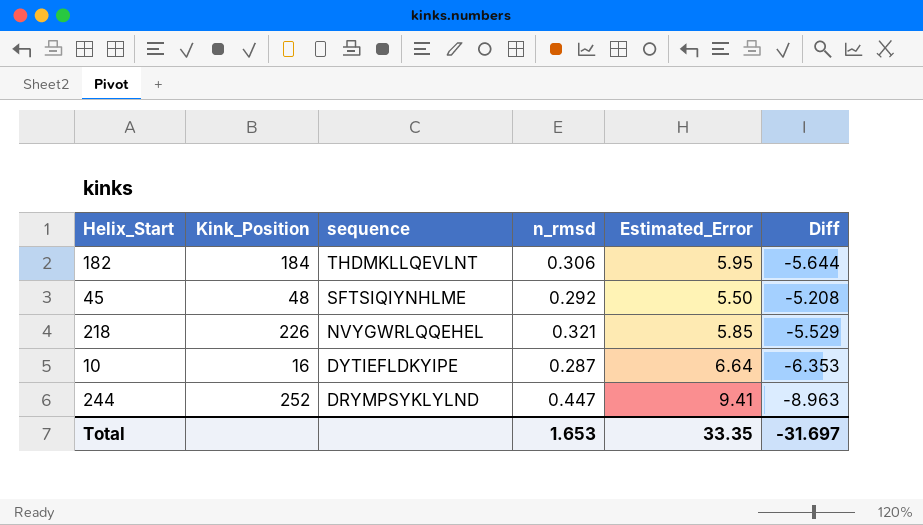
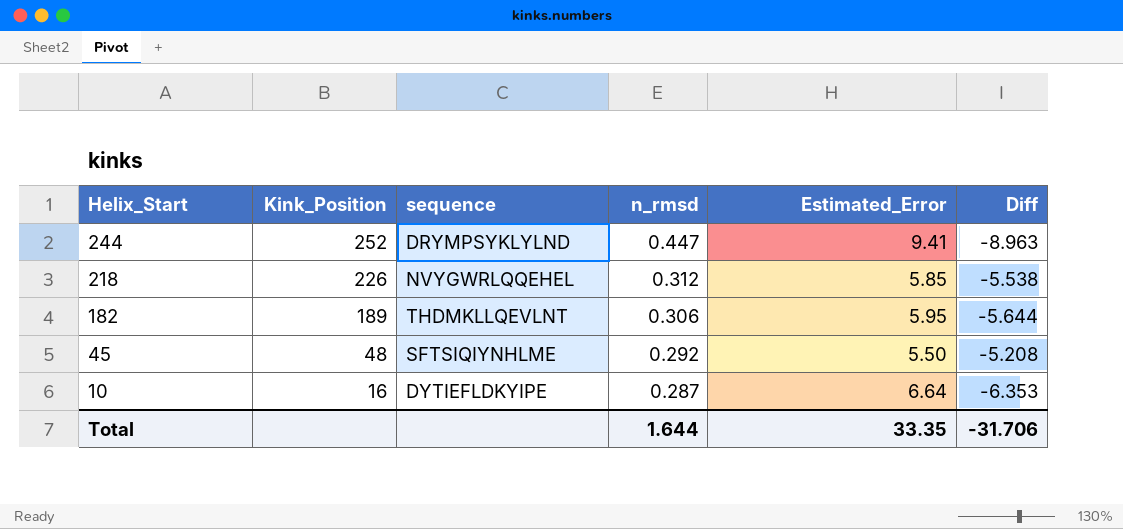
row order: sequence descending -> Helix_Start descending
218 | n_rmsd: 0.321 -> 0.312
218 | Diff: -5.529 -> -5.538
182 | Kink_Position: 184 -> 189
Total | n_rmsd: 1.653 -> 1.644
Total | Diff: -31.697 -> -31.706

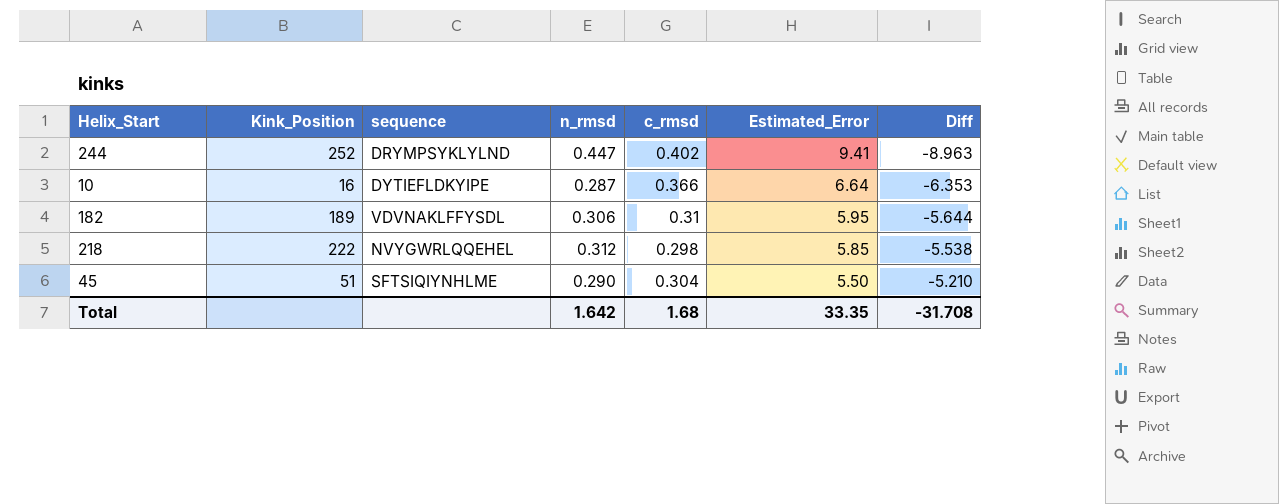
row order: Helix_Start descending -> Estimated_Error descending
column c_rmsd | position: none -> 5
182 | sequence: THDMKLLQEVLNT -> VDVNAKLFFYSDL
218 | Kink_Position: 226 -> 222
45 | Kink_Position: 48 -> 51
45 | n_rmsd: 0.292 -> 0.290
45 | Diff: -5.208 -> -5.210
Total | n_rmsd: 1.644 -> 1.642
Total | Diff: -31.706 -> -31.708

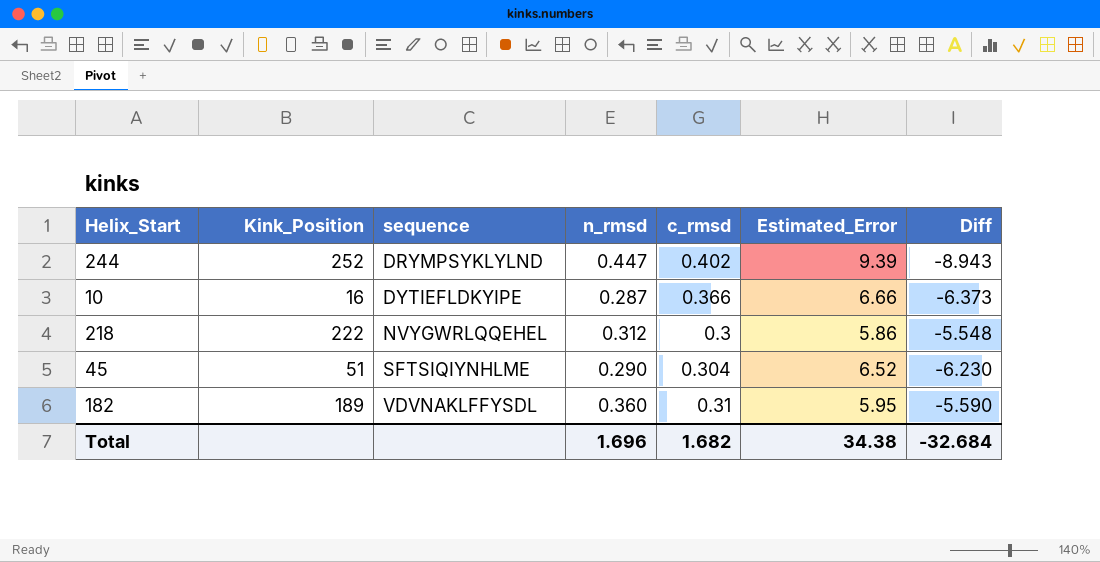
row order: Estimated_Error descending -> sequence ascending
244 | Estimated_Error: 9.41 -> 9.39
244 | Diff: -8.963 -> -8.943
10 | Estimated_Error: 6.64 -> 6.66
10 | Diff: -6.353 -> -6.373
218 | c_rmsd: 0.298 -> 0.3
218 | Estimated_Error: 5.85 -> 5.86
218 | Diff: -5.538 -> -5.548
45 | Estimated_Error: 5.50 -> 6.52
45 | Diff: -5.210 -> -6.230
182 | n_rmsd: 0.306 -> 0.360
182 | Diff: -5.644 -> -5.590
Total | n_rmsd: 1.642 -> 1.696
Total | c_rmsd: 1.68 -> 1.682
Total | Estimated_Error: 33.35 -> 34.38
Total | Diff: -31.708 -> -32.684

